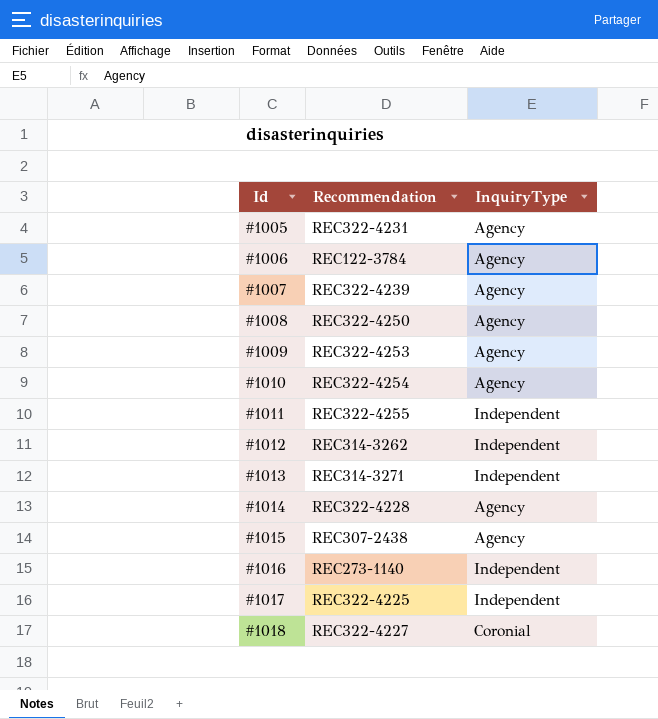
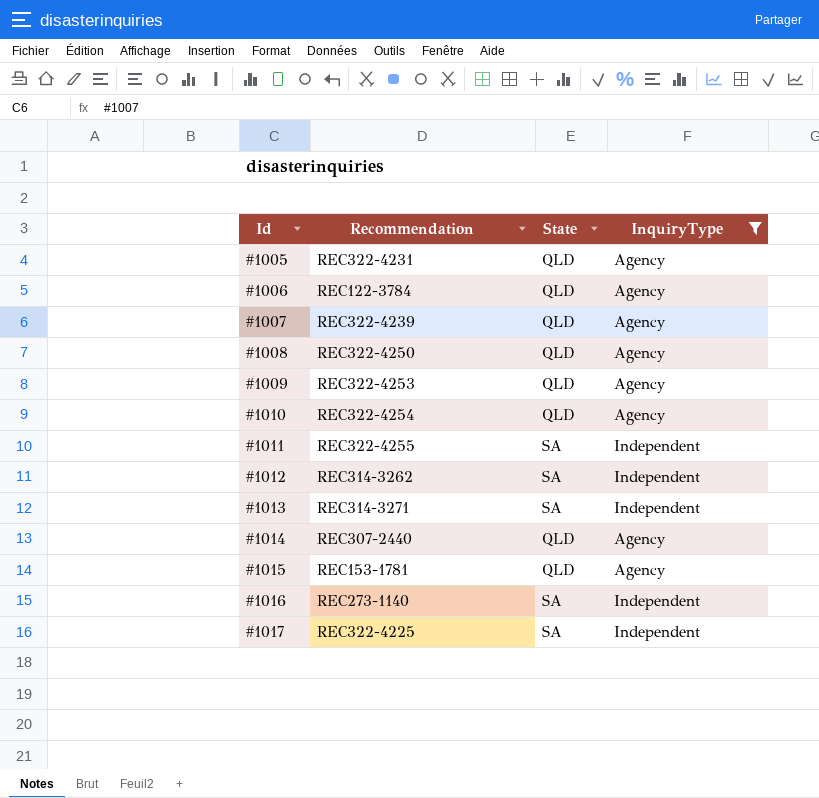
filter: none -> InquiryType != Coronial
column State | position: none -> 3
#1014 | Recommendation: REC322-4228 -> REC307-2440
#1015 | Recommendation: REC307-2438 -> REC153-1781

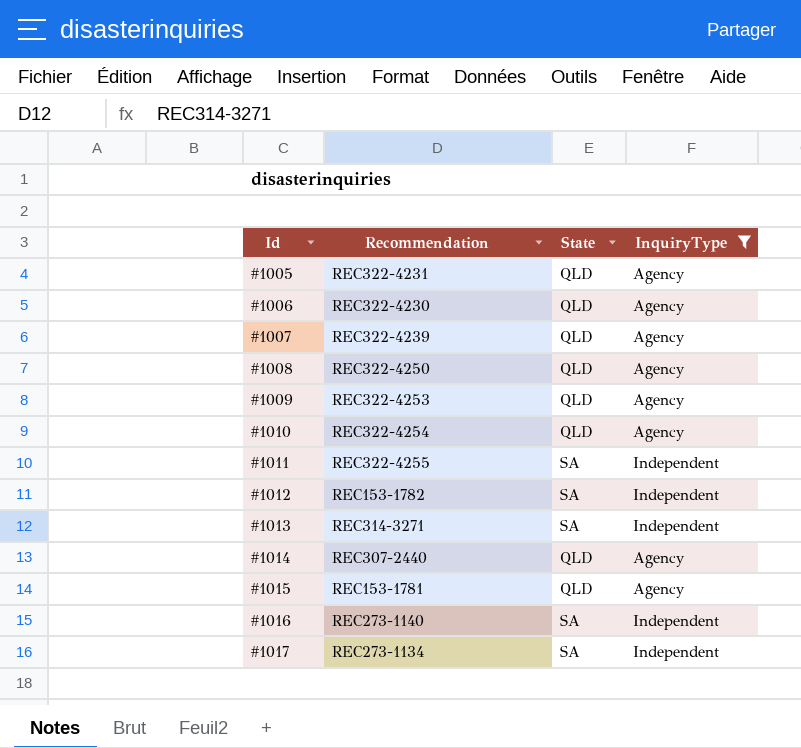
#1006 | Recommendation: REC122-3784 -> REC322-4230
#1012 | Recommendation: REC314-3262 -> REC153-1782
#1017 | Recommendation: REC322-4225 -> REC273-1134

